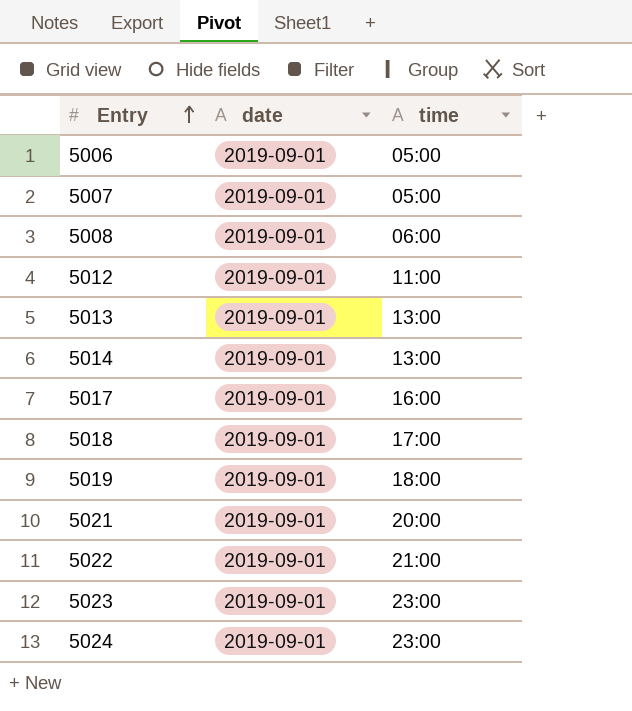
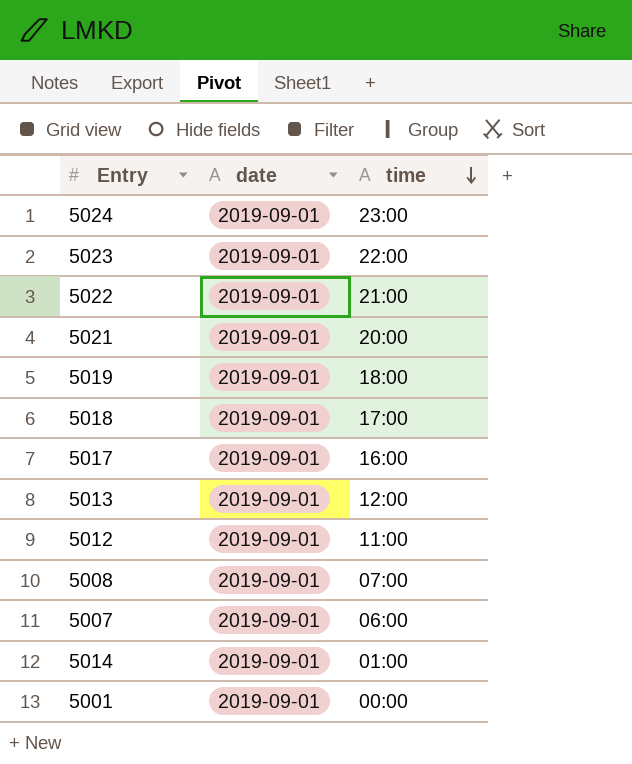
row order: Entry ascending -> time descending
row 5006: 2019-09-01 | 05:00 -> none
5023 | time: 23:00 -> 22:00
5013 | time: 13:00 -> 12:00
5008 | time: 06:00 -> 07:00
5007 | time: 05:00 -> 06:00
5014 | time: 13:00 -> 01:00
row 5001: none -> 2019-09-01 | 00:00

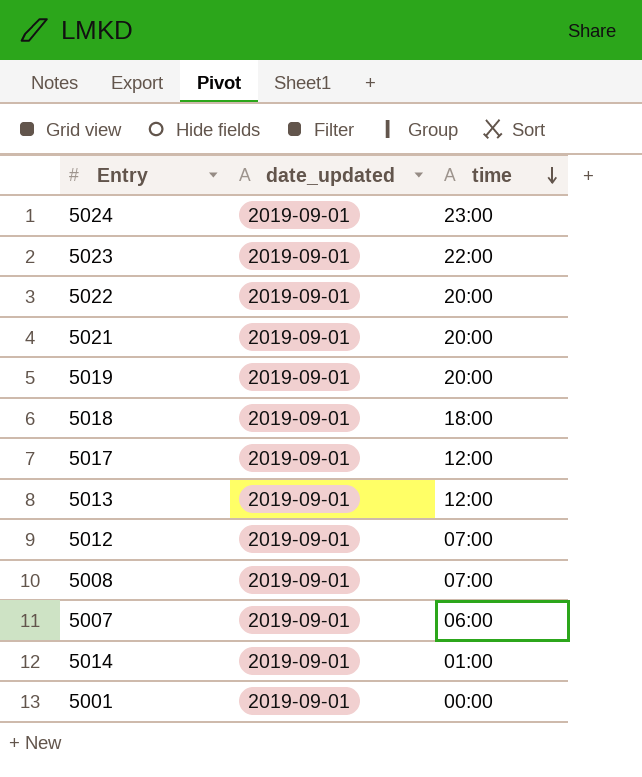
column name: date -> date_updated
5022 | time: 21:00 -> 20:00
5019 | time: 18:00 -> 20:00
5018 | time: 17:00 -> 18:00
5017 | time: 16:00 -> 12:00
5012 | time: 11:00 -> 07:00

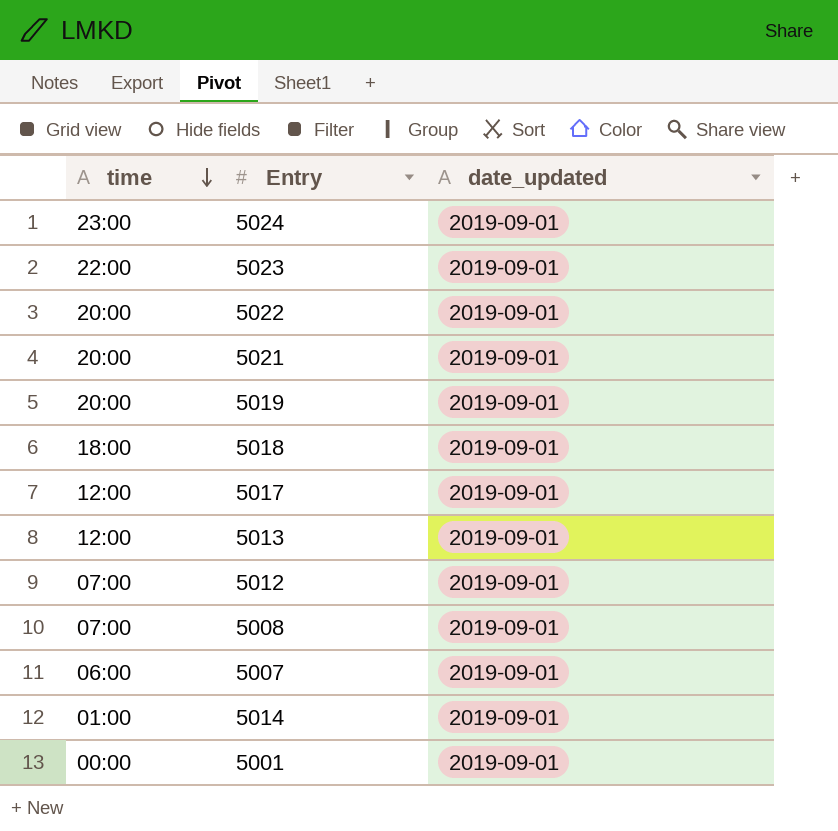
column time | position: 3 -> 1

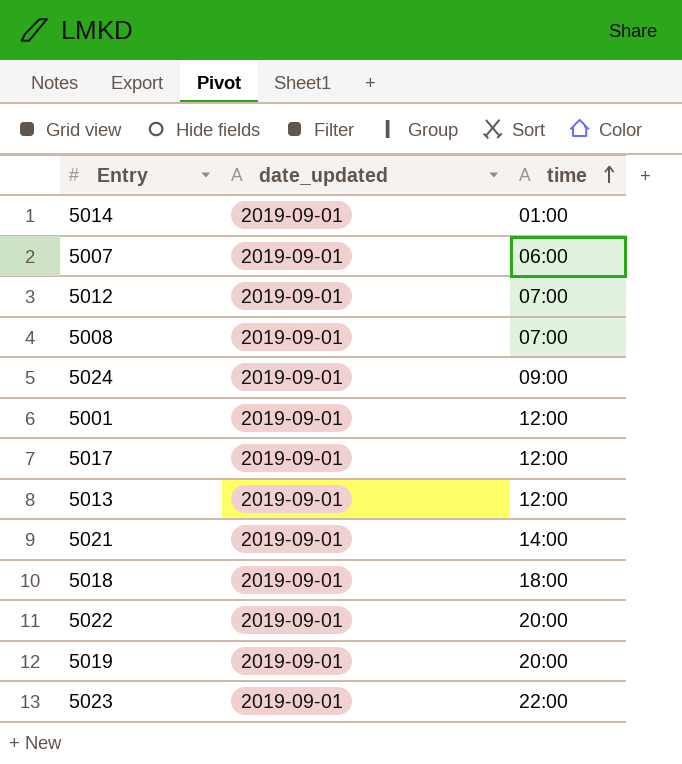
row order: time descending -> time ascending
column time | position: 1 -> 3
5024 | time: 23:00 -> 09:00
5001 | time: 00:00 -> 12:00
5021 | time: 20:00 -> 14:00

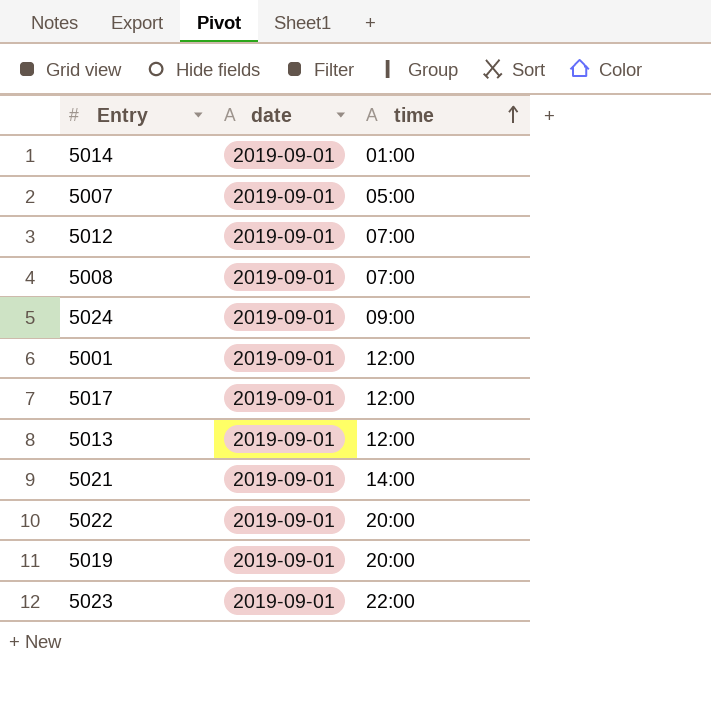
column name: date_updated -> date
row 5018: 2019-09-01 | 18:00 -> none
5007 | time: 06:00 -> 05:00

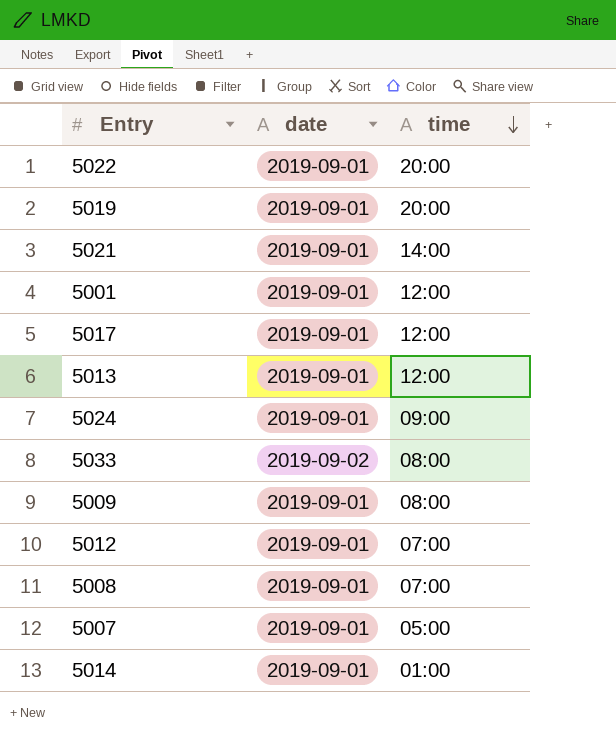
row order: time ascending -> time descending
row 5023: 2019-09-01 | 22:00 -> none
row 5033: none -> 2019-09-02 | 08:00
row 5009: none -> 2019-09-01 | 08:00

